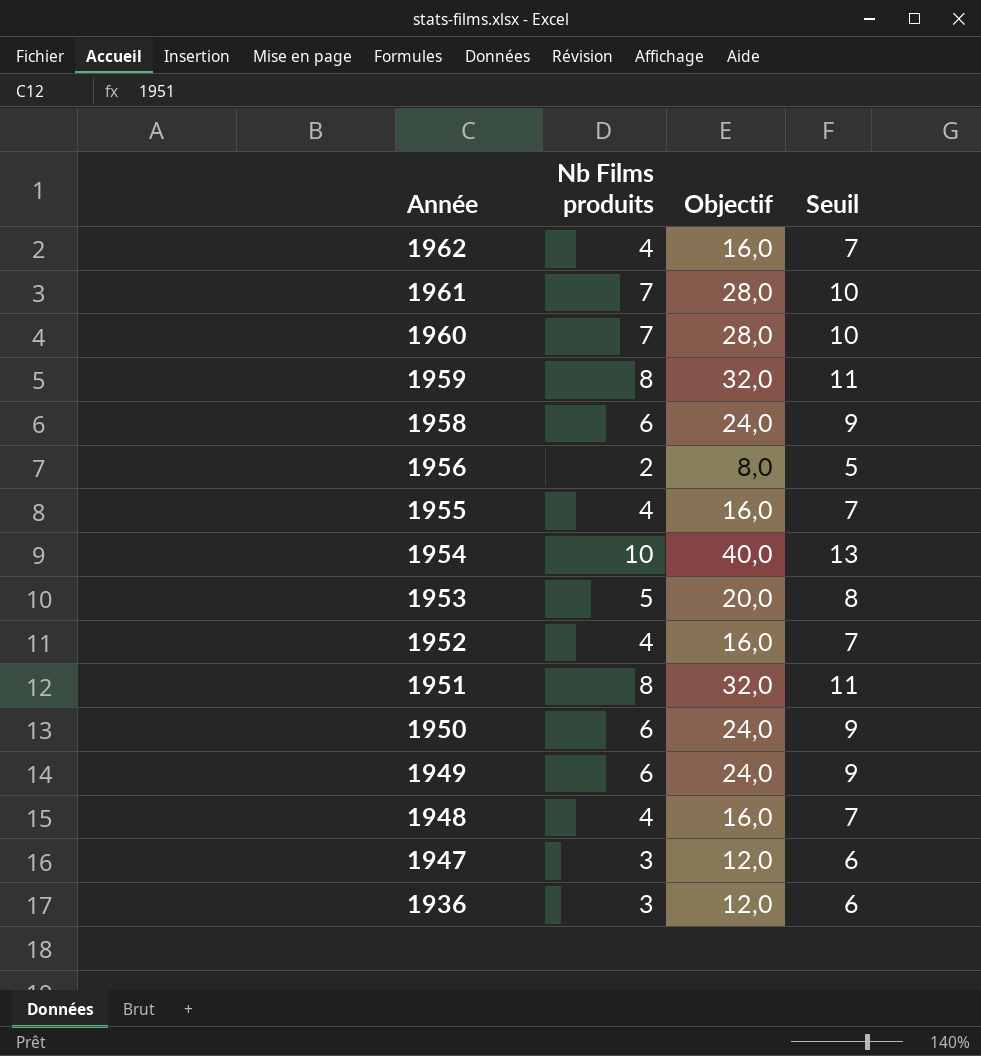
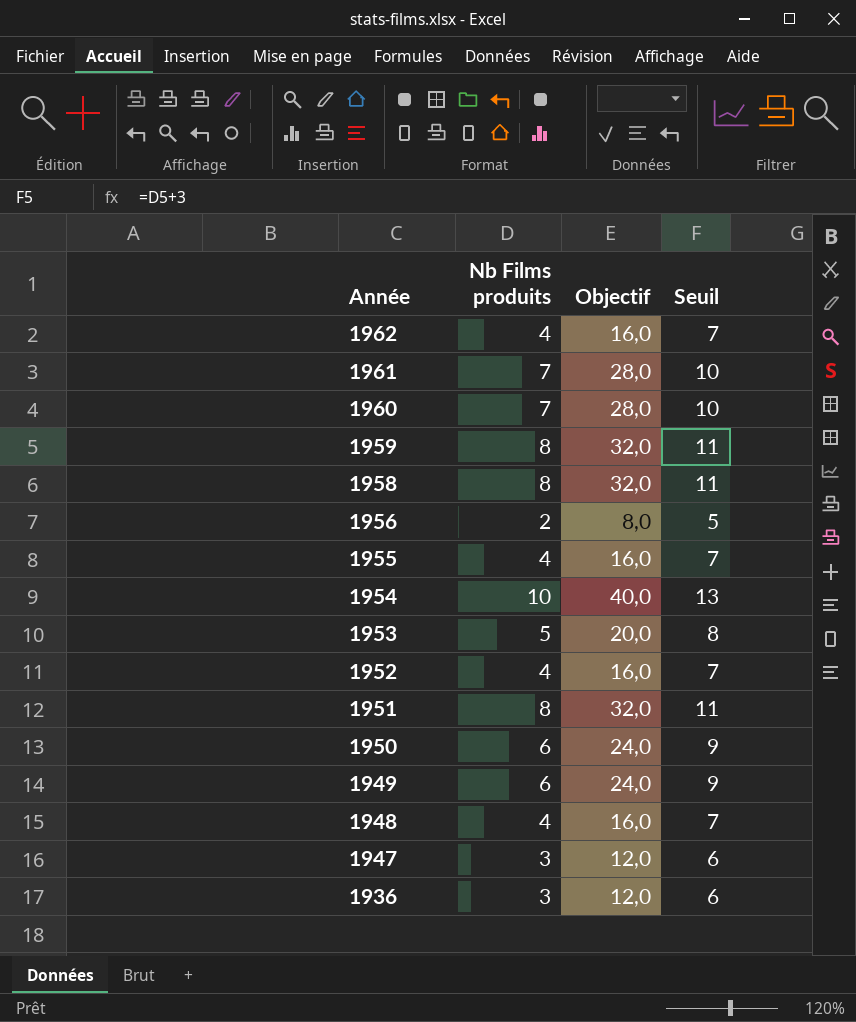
1958 | Nb Films produits: 6 -> 8
1958 | Objectif: 24,0 -> 32,0
1958 | Seuil: 9 -> 11

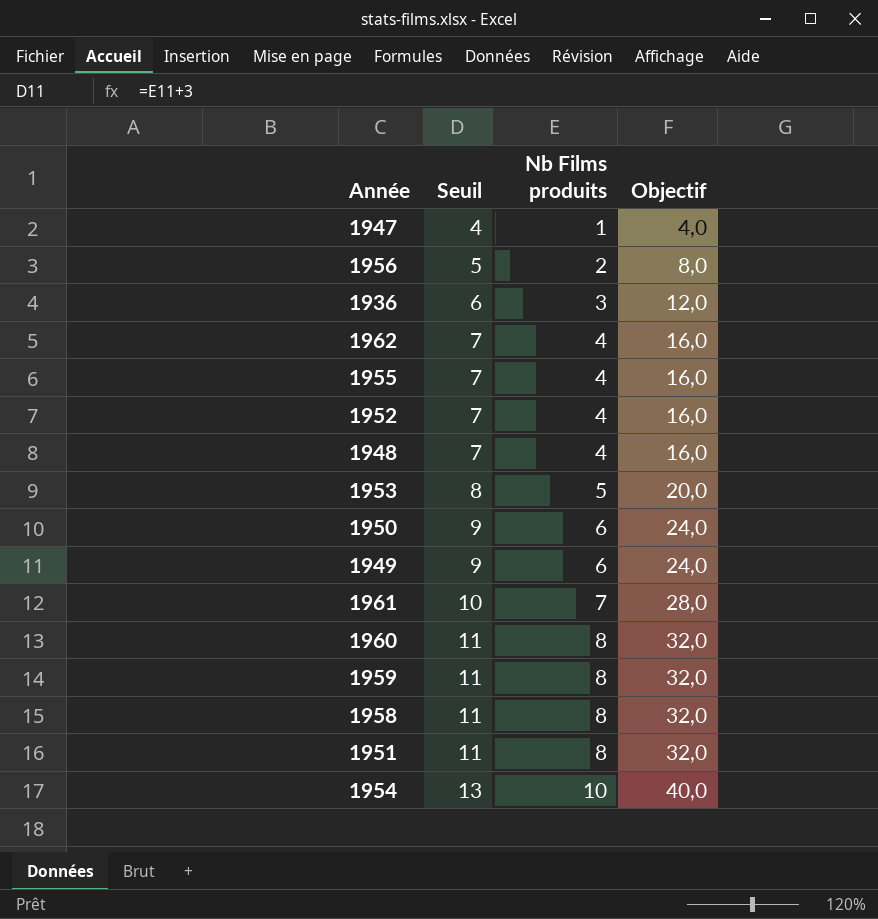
row order: Année descending -> Seuil ascending
column Seuil | position: 4 -> 2
1947 | Seuil: 6 -> 4
1947 | Nb Films produits: 3 -> 1
1947 | Objectif: 12,0 -> 4,0
1960 | Seuil: 10 -> 11
1960 | Nb Films produits: 7 -> 8
1960 | Objectif: 28,0 -> 32,0

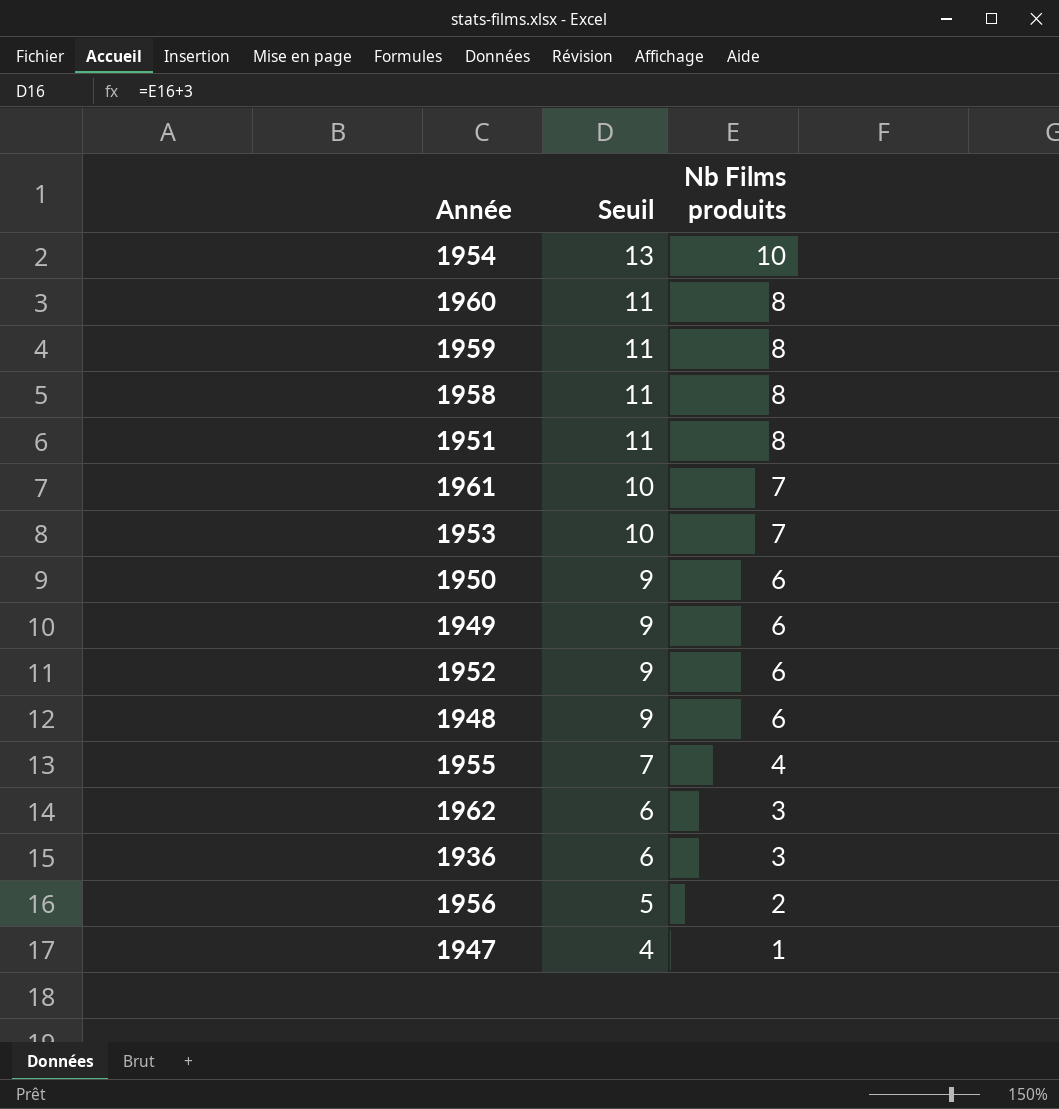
row order: Seuil ascending -> Seuil descending
column Objectif | formula: [Nb Films produits] * 4 -> none
1953 | Seuil: 8 -> 10
1953 | Nb Films produits: 5 -> 7
1952 | Seuil: 7 -> 9
1952 | Nb Films produits: 4 -> 6
1948 | Seuil: 7 -> 9
1948 | Nb Films produits: 4 -> 6
1962 | Seuil: 7 -> 6
1962 | Nb Films produits: 4 -> 3

